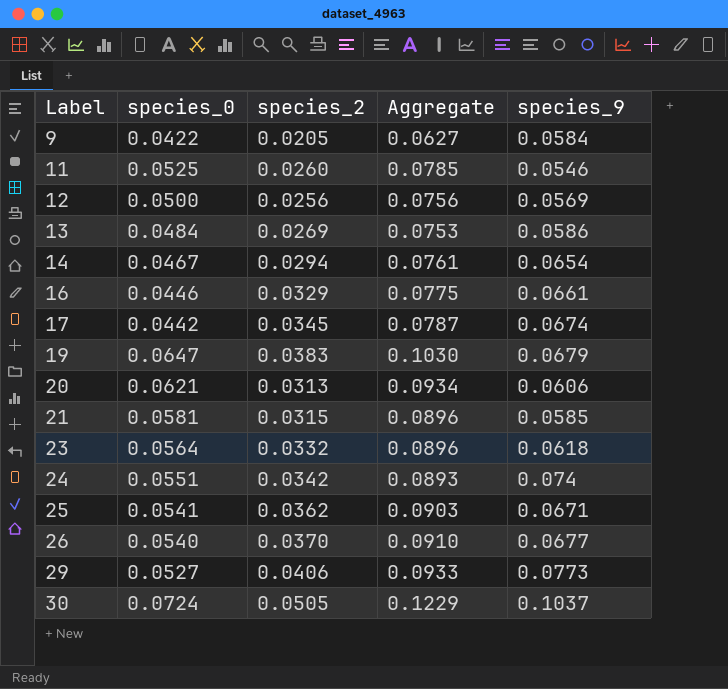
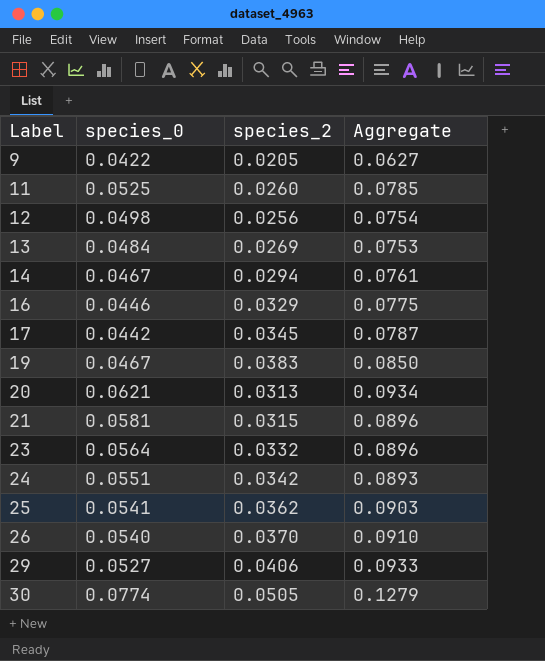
column species_9 | position: 5 -> none
12 | species_0: 0.0500 -> 0.0498
12 | Aggregate: 0.0756 -> 0.0754
19 | species_0: 0.0647 -> 0.0467
19 | Aggregate: 0.1030 -> 0.0850
30 | species_0: 0.0724 -> 0.0774
30 | Aggregate: 0.1229 -> 0.1279

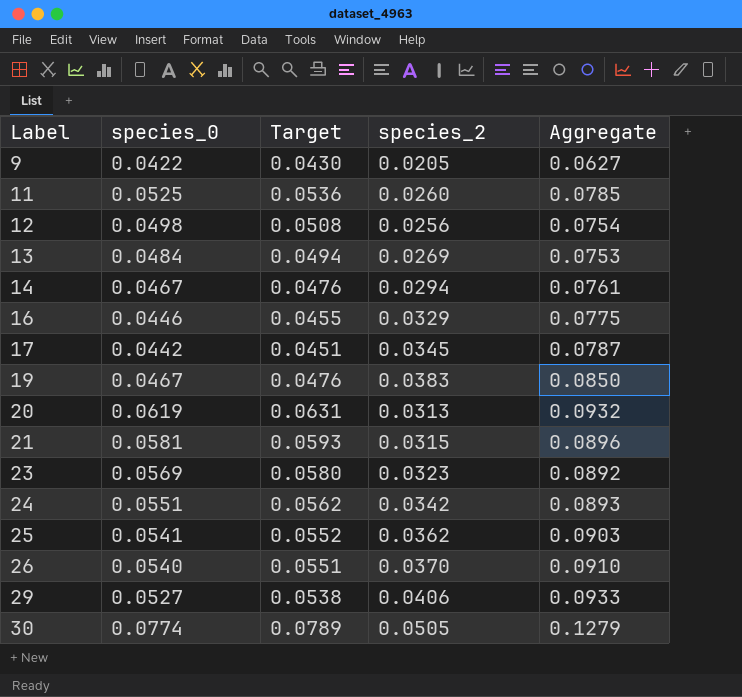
column Target | formula: none -> [species_0] * 1.02
20 | species_0: 0.0621 -> 0.0619
20 | Aggregate: 0.0934 -> 0.0932
23 | species_0: 0.0564 -> 0.0569
23 | species_2: 0.0332 -> 0.0323
23 | Aggregate: 0.0896 -> 0.0892

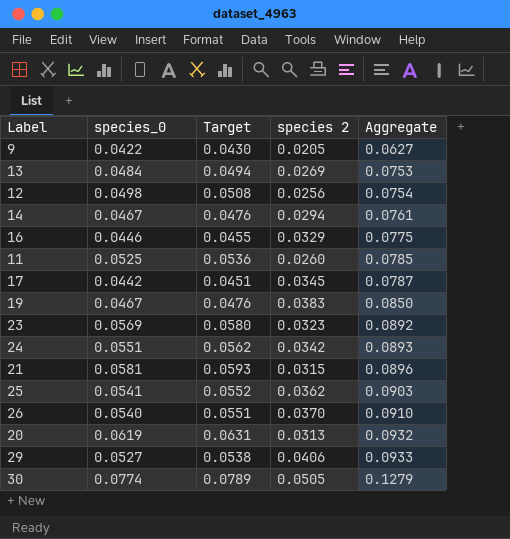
row order: Label ascending -> Aggregate ascending
column name: species_2 -> species 2

